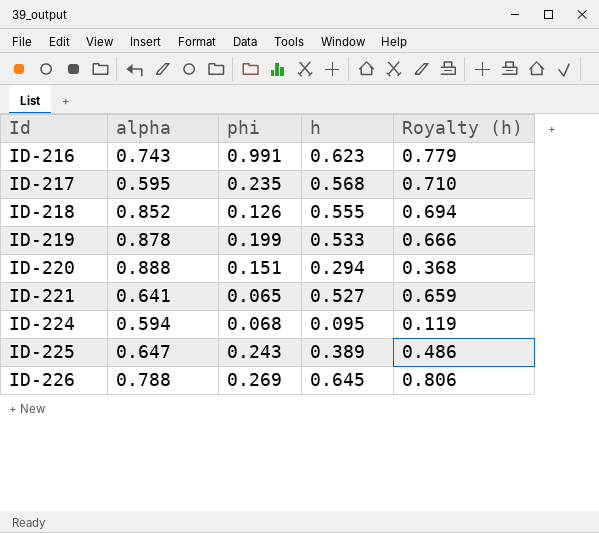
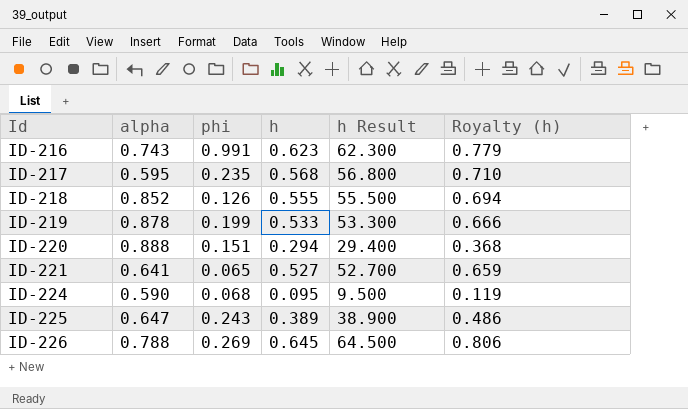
column h Result | formula: none -> [h] * 100
ID-224 | alpha: 0.594 -> 0.590

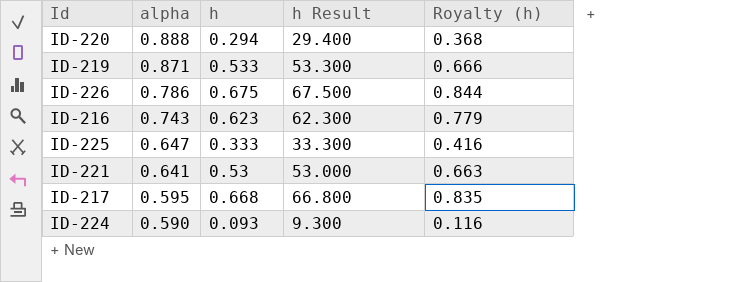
row order: Id ascending -> alpha descending
column phi | position: 3 -> none
row ID-218: 0.852 | 0.126 | 0.555 | 55.500 | 0.694 -> none
ID-219 | alpha: 0.878 -> 0.871
ID-226 | alpha: 0.788 -> 0.786
ID-226 | h: 0.645 -> 0.675
ID-226 | h Result: 64.500 -> 67.500
ID-226 | Royalty (h): 0.806 -> 0.844
ID-225 | h: 0.389 -> 0.333
ID-225 | h Result: 38.900 -> 33.300
ID-225 | Royalty (h): 0.486 -> 0.416
ID-221 | h: 0.527 -> 0.53
ID-221 | h Result: 52.700 -> 53.000
ID-221 | Royalty (h): 0.659 -> 0.663
ID-217 | h: 0.568 -> 0.668
ID-217 | h Result: 56.800 -> 66.800
ID-217 | Royalty (h): 0.710 -> 0.835
ID-224 | h: 0.095 -> 0.093
ID-224 | h Result: 9.500 -> 9.300
ID-224 | Royalty (h): 0.119 -> 0.116

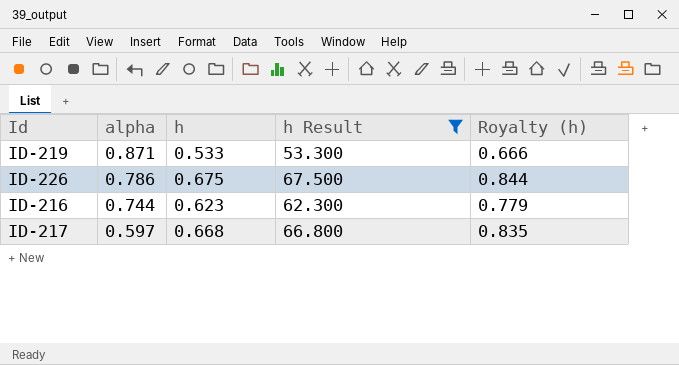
filter: none -> h Result >= 53.300
ID-216 | alpha: 0.743 -> 0.744
ID-217 | alpha: 0.595 -> 0.597

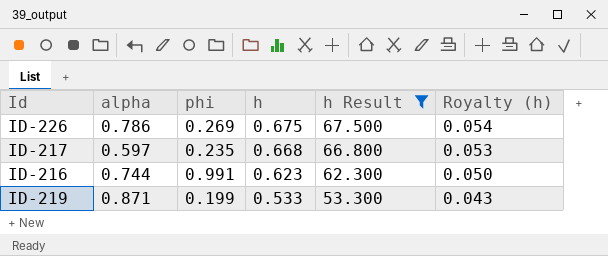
row order: alpha descending -> h descending
column phi | position: none -> 3
column Royalty (h) | formula: [h] * 1.25 -> [h] * 0.08

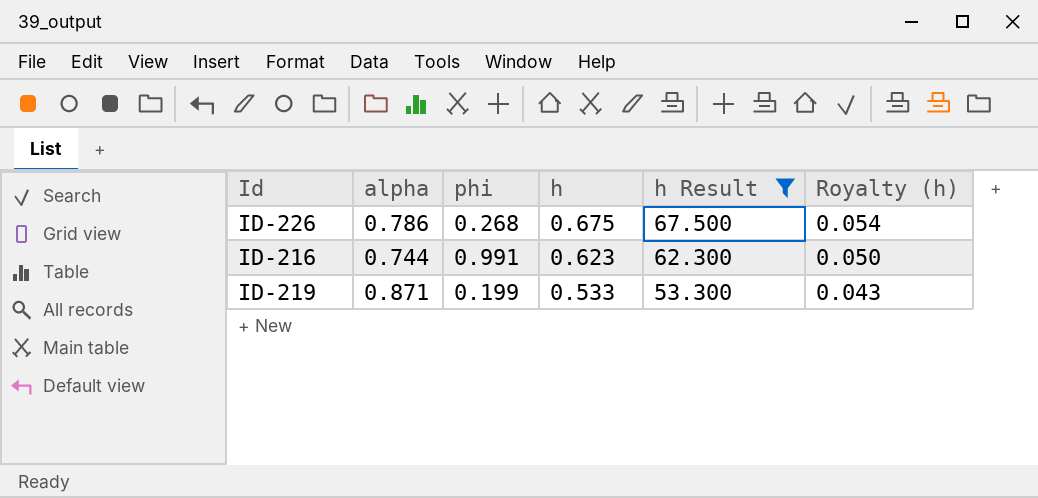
row ID-217: 0.597 | 0.235 | 0.668 | 66.800 | 0.053 -> none
ID-226 | phi: 0.269 -> 0.268

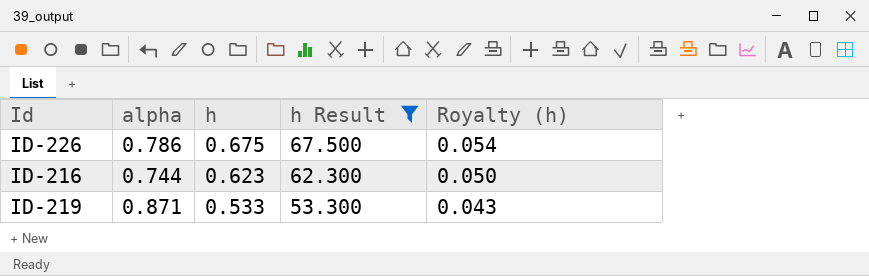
column phi | position: 3 -> none

